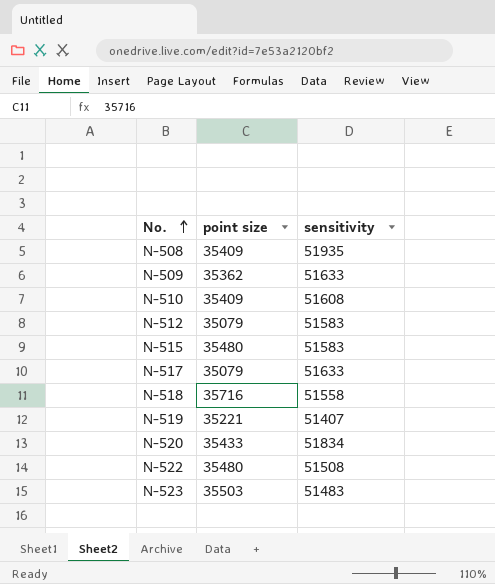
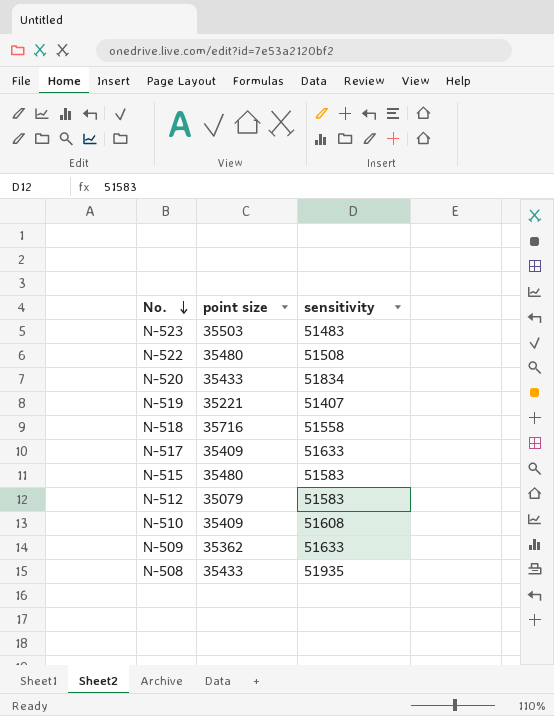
row order: No. ascending -> No. descending
N-517 | point size: 35079 -> 35409
N-508 | point size: 35409 -> 35433

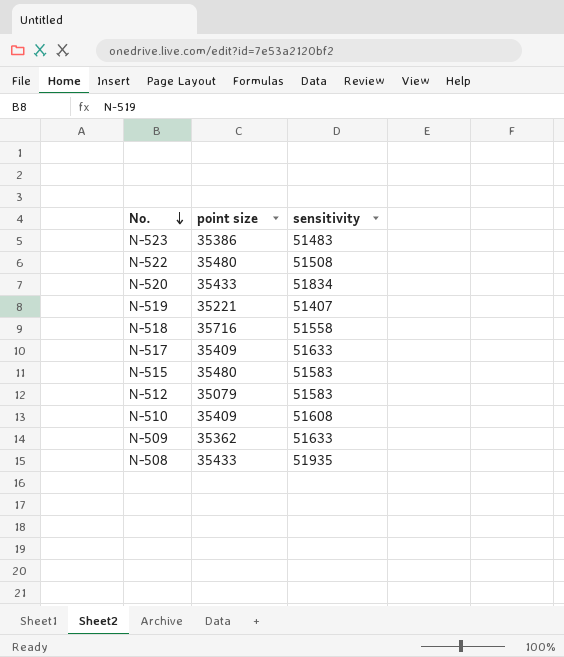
N-523 | point size: 35503 -> 35386

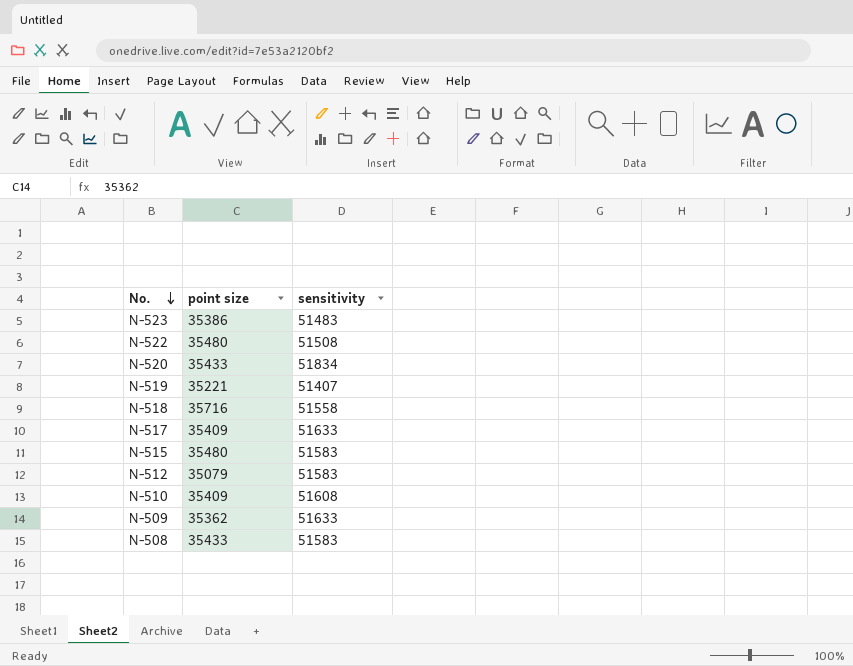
N-508 | sensitivity: 51935 -> 51583

